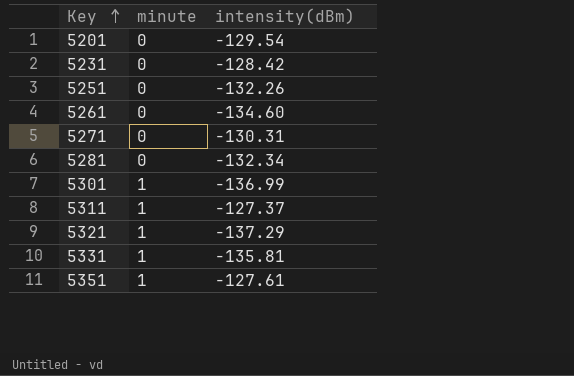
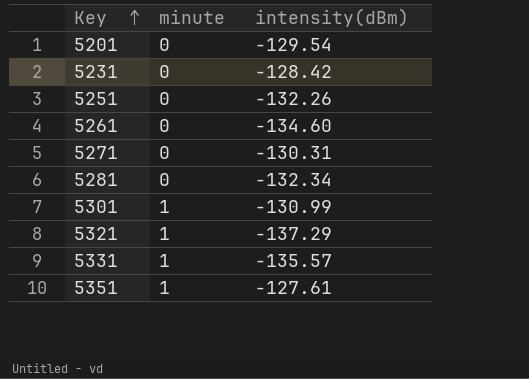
row 5311: 1 | -127.37 -> none
5301 | intensity(dBm): -136.99 -> -130.99
5331 | intensity(dBm): -135.81 -> -135.57

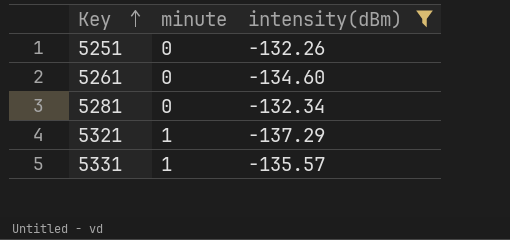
filter: none -> intensity(dBm) <= -132.26

